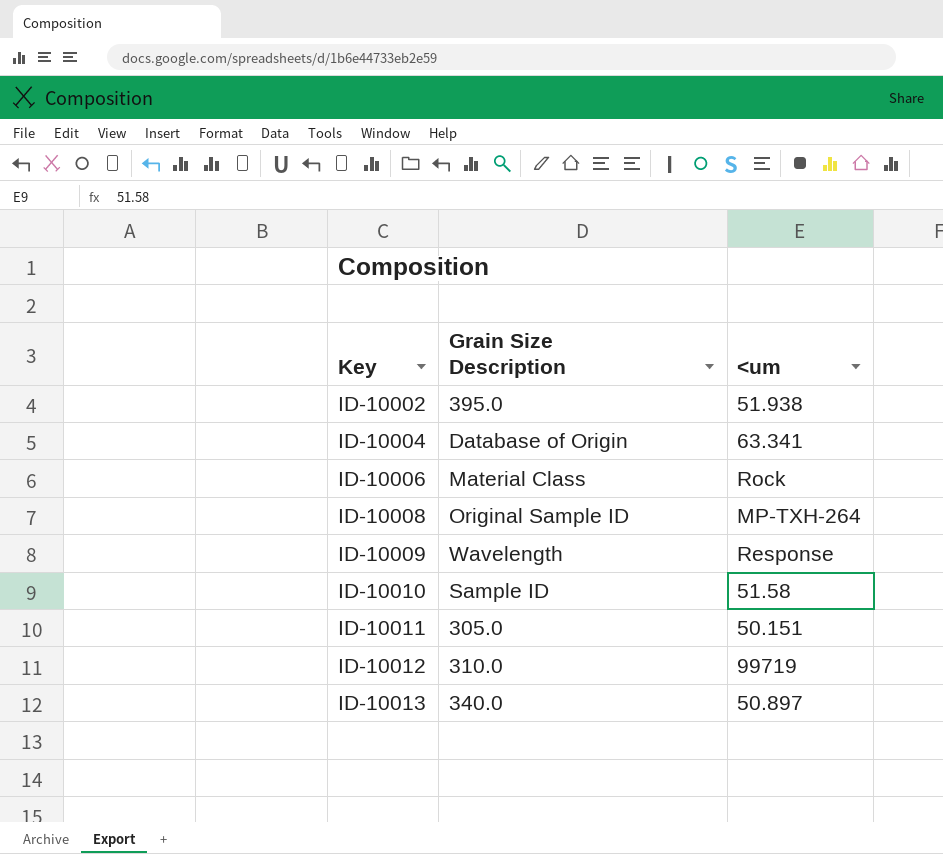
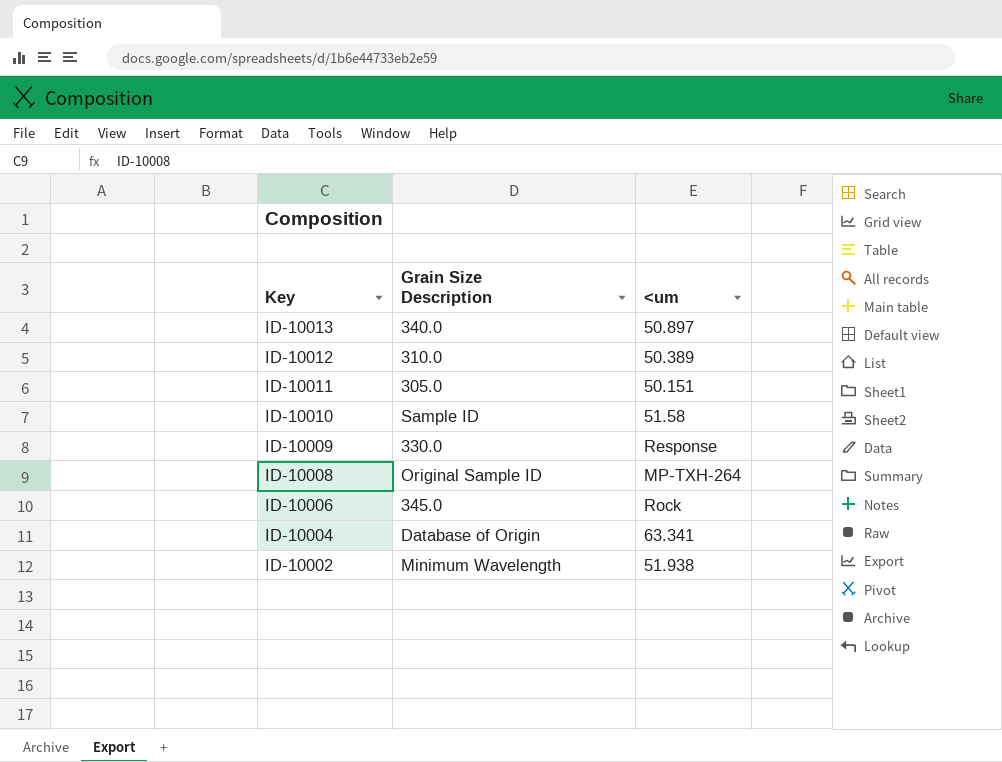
row order: Key ascending -> Key descending
ID-10012 | <um: 99719 -> 50.389
ID-10009 | Grain Size Description: Wavelength -> 330.0
ID-10006 | Grain Size Description: Material Class -> 345.0
ID-10002 | Grain Size Description: 395.0 -> Minimum Wavelength

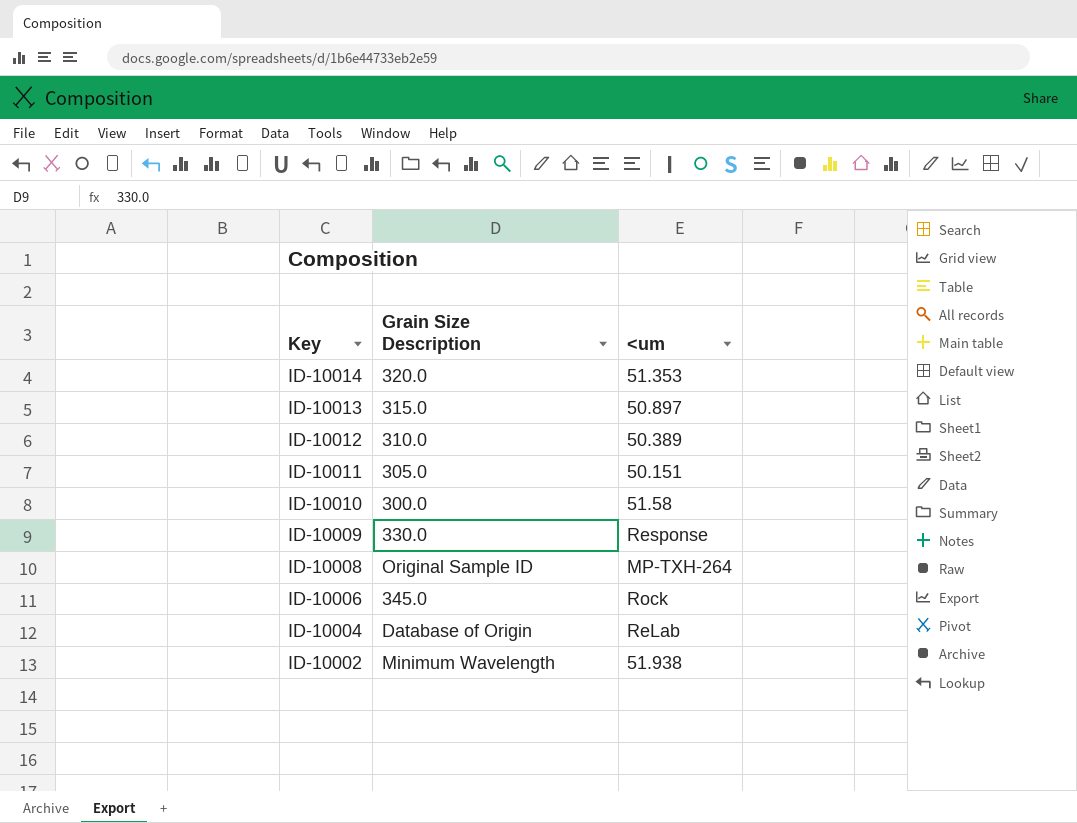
row ID-10014: none -> 320.0 | 51.353
ID-10013 | Grain Size Description: 340.0 -> 315.0
ID-10010 | Grain Size Description: Sample ID -> 300.0
ID-10004 | <um: 63.341 -> ReLab

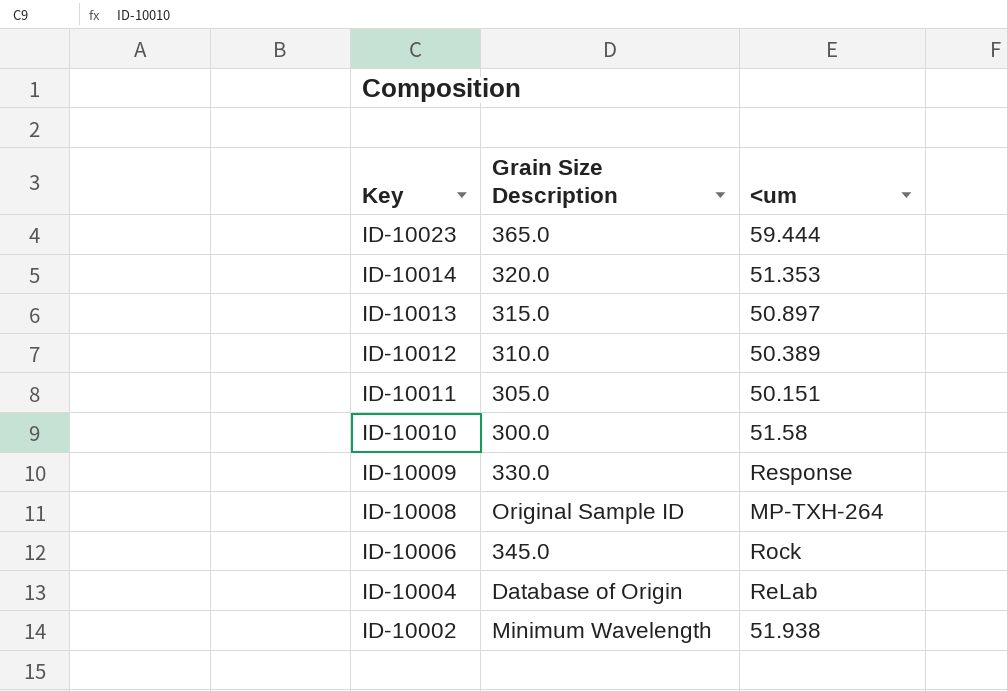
row ID-10023: none -> 365.0 | 59.444

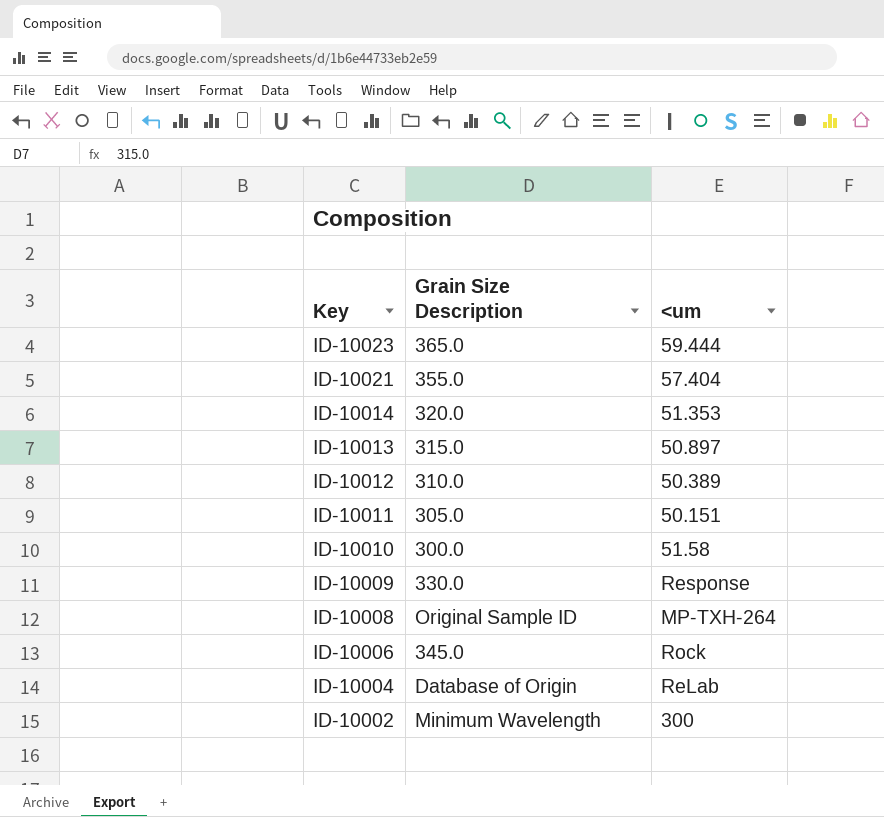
row ID-10021: none -> 355.0 | 57.404
ID-10002 | <um: 51.938 -> 300

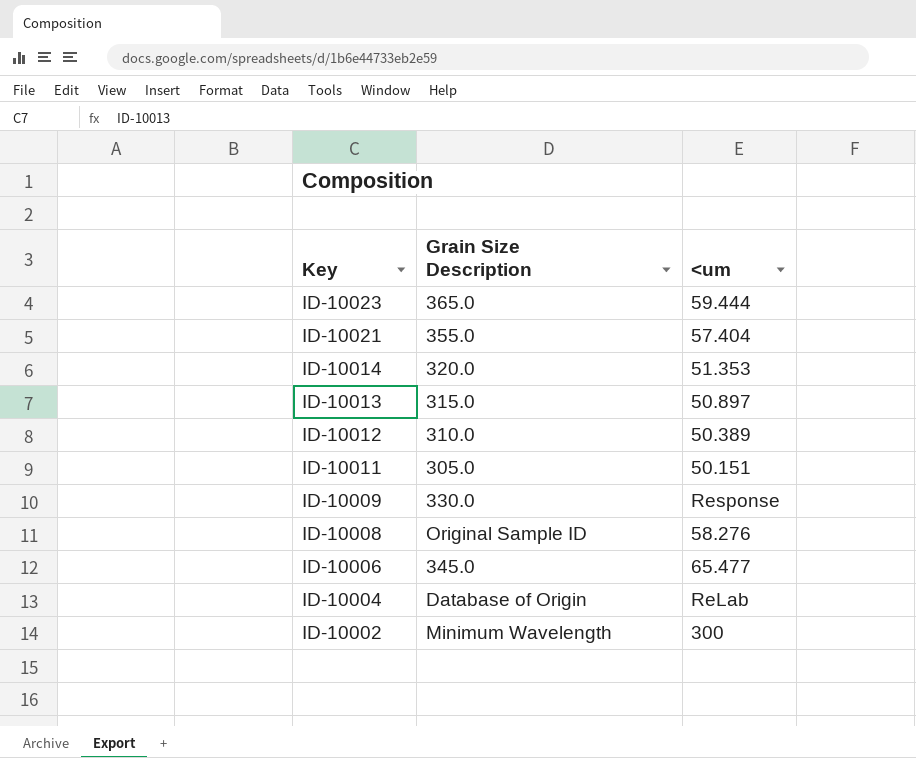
row ID-10010: 300.0 | 51.58 -> none
ID-10008 | <um: MP-TXH-264 -> 58.276
ID-10006 | <um: Rock -> 65.477

